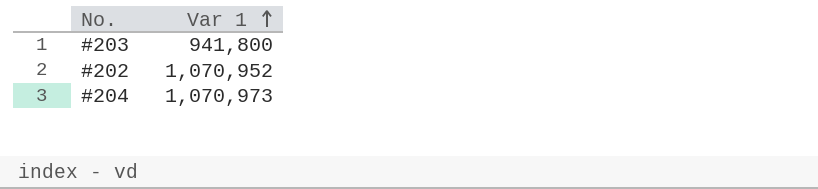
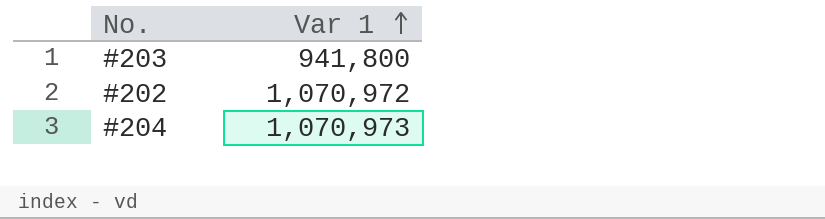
#202 | Var 1: 1,070,952 -> 1,070,972

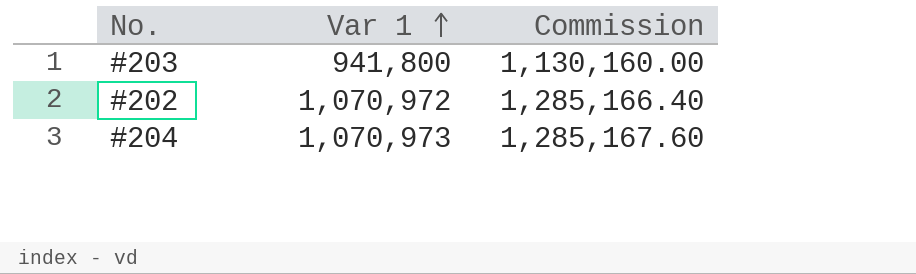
column Commission | formula: none -> [Var 1] * 1.2

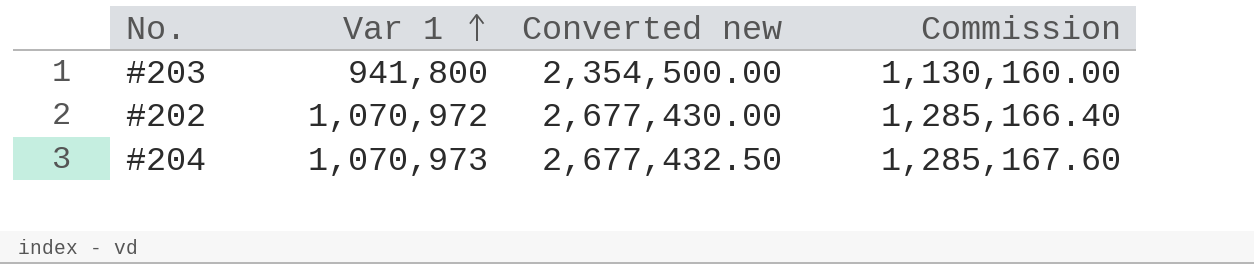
column Converted new | formula: none -> [Var 1] * 2.5

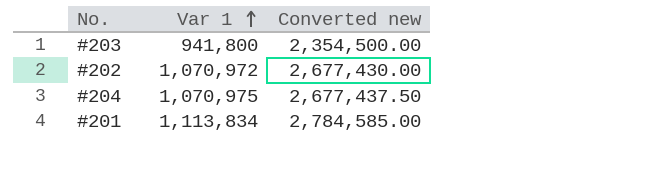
column Commission | formula: [Var 1] * 1.2 -> none
#204 | Var 1: 1,070,973 -> 1,070,975
#204 | Converted new: 2,677,432.50 -> 2,677,437.50
row #201: none -> 1,113,834 | 2,784,585.00

